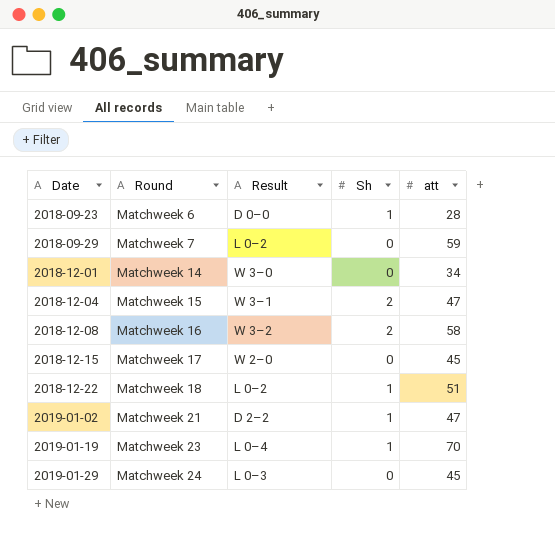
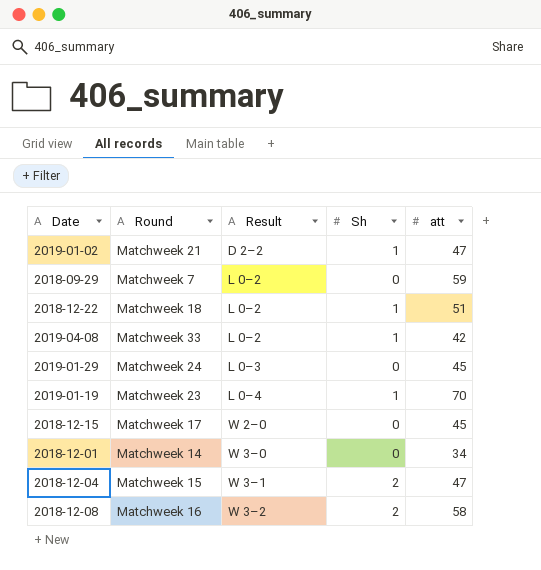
row order: Date ascending -> Result ascending
row 2018-09-23: Matchweek 6 | D 0–0 | 1 | 28 -> none
row 2019-04-08: none -> Matchweek 33 | L 0–2 | 1 | 42

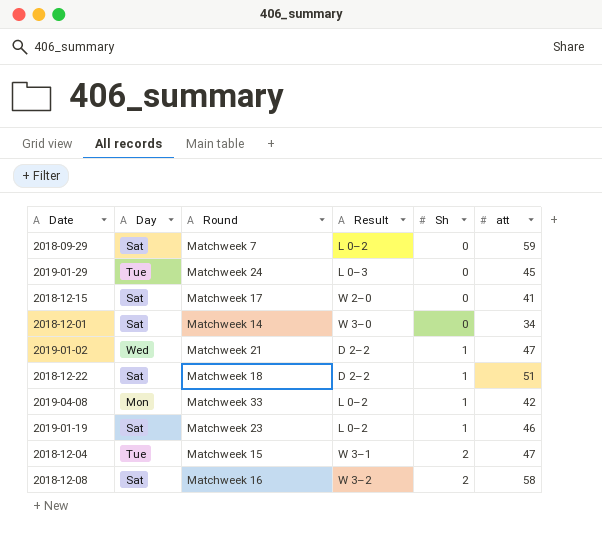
row order: Result ascending -> Sh ascending
column Day | position: none -> 2
2018-12-15 | att: 45 -> 41
2018-12-22 | Result: L 0–2 -> D 2–2
2019-01-19 | Result: L 0–4 -> L 0–2
2019-01-19 | att: 70 -> 46

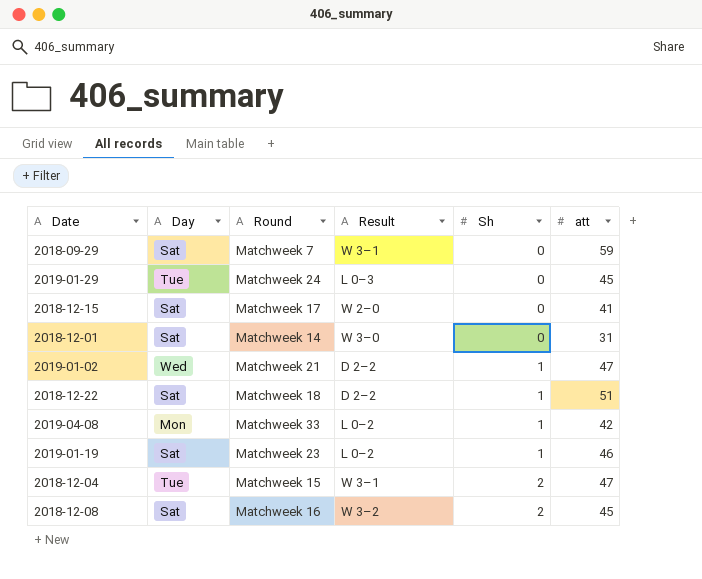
2018-09-29 | Result: L 0–2 -> W 3–1
2018-12-01 | att: 34 -> 31
2018-12-08 | att: 58 -> 45

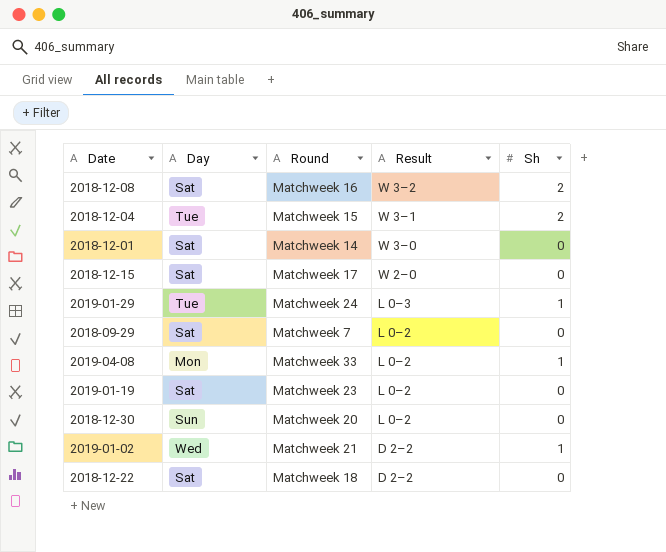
row order: Sh ascending -> Result descending
column att | position: 6 -> none
2019-01-29 | Sh: 0 -> 1
2018-09-29 | Result: W 3–1 -> L 0–2
2019-01-19 | Sh: 1 -> 0
row 2018-12-30: none -> Sun | Matchweek 20 | L 0–2 | 0
2018-12-22 | Sh: 1 -> 0

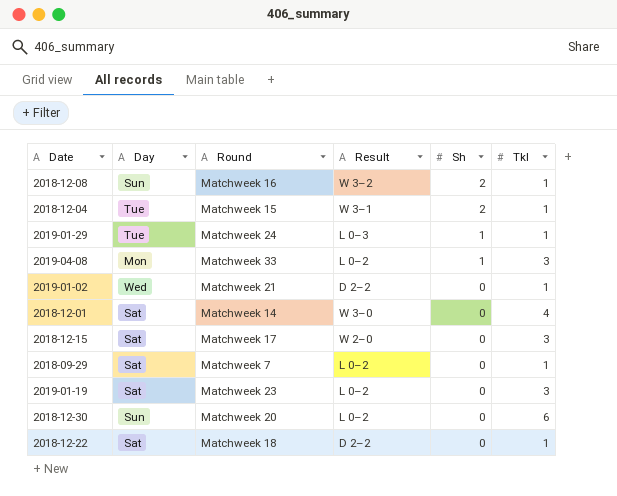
row order: Result descending -> Sh descending
column Tkl | position: none -> 6
2018-12-08 | Day: Sat -> Sun
2019-01-02 | Sh: 1 -> 0

